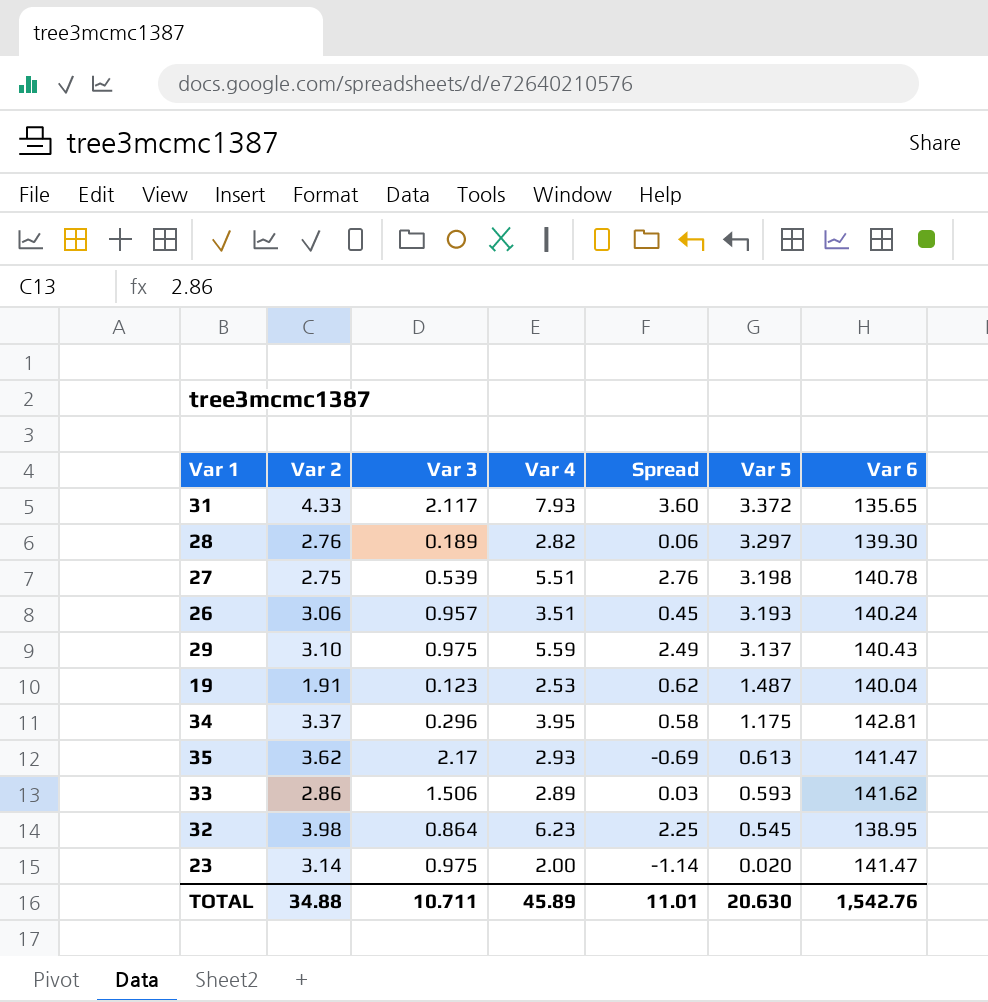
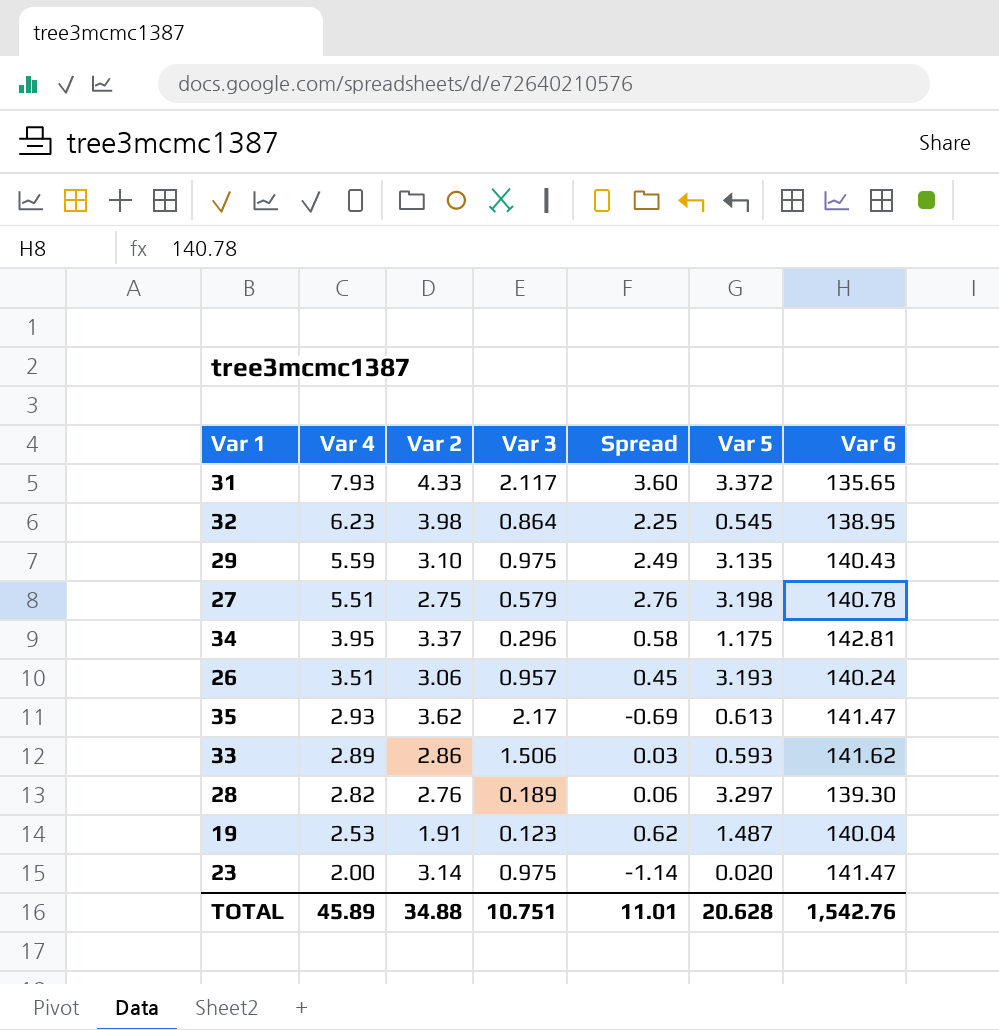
row order: Var 5 descending -> Var 4 descending
column Var 4 | position: 4 -> 2
29 | Var 5: 3.137 -> 3.135
27 | Var 3: 0.539 -> 0.579
TOTAL | Var 3: 10.711 -> 10.751
TOTAL | Var 5: 20.630 -> 20.628

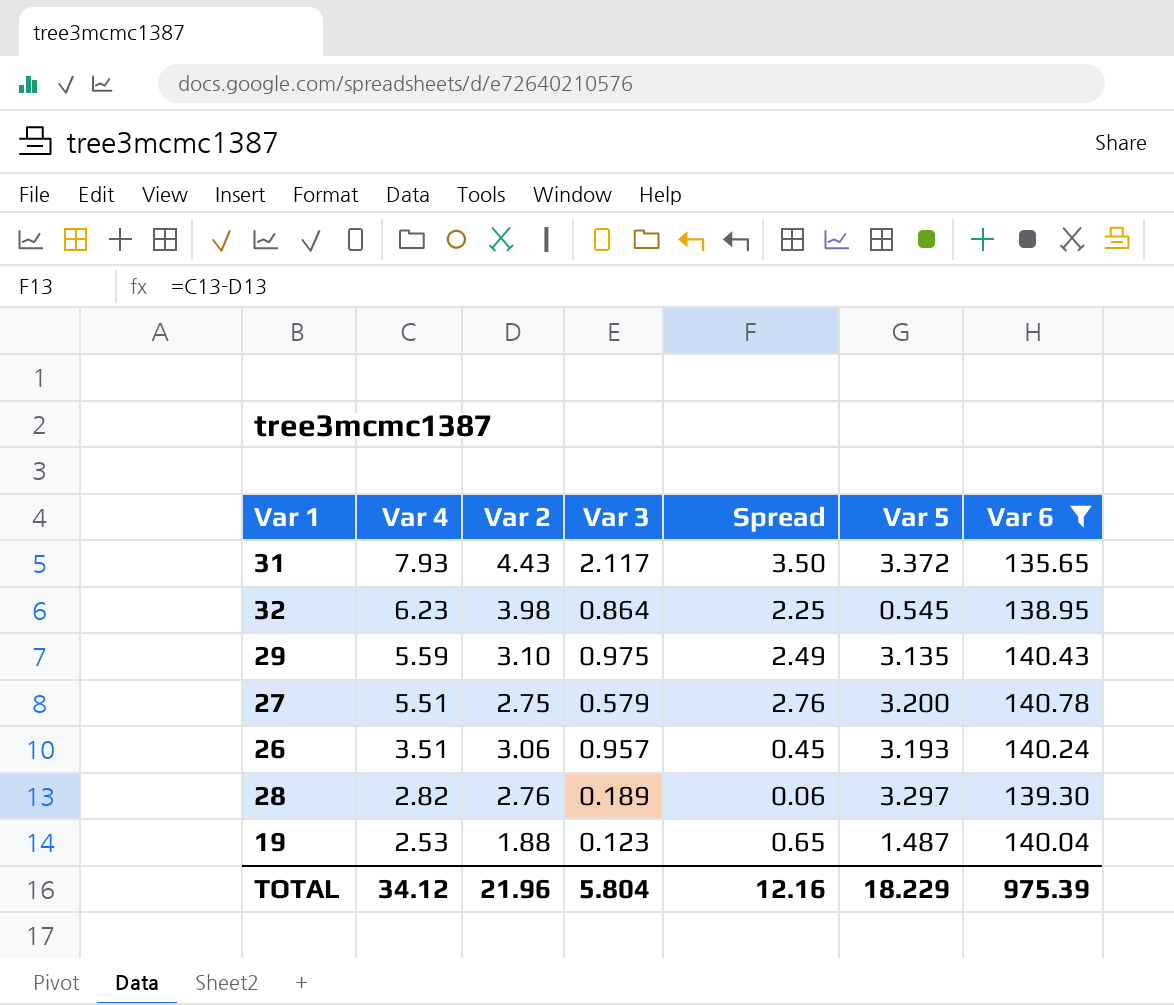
filter: none -> Var 6 <= 140.78
31 | Var 2: 4.33 -> 4.43
31 | Spread: 3.60 -> 3.50
27 | Var 5: 3.198 -> 3.200
19 | Var 2: 1.91 -> 1.88
19 | Spread: 0.62 -> 0.65
TOTAL | Var 4: 45.89 -> 34.12
TOTAL | Var 2: 34.88 -> 21.96
TOTAL | Var 3: 10.751 -> 5.804
TOTAL | Spread: 11.01 -> 12.16
TOTAL | Var 5: 20.628 -> 18.229
TOTAL | Var 6: 1,542.76 -> 975.39

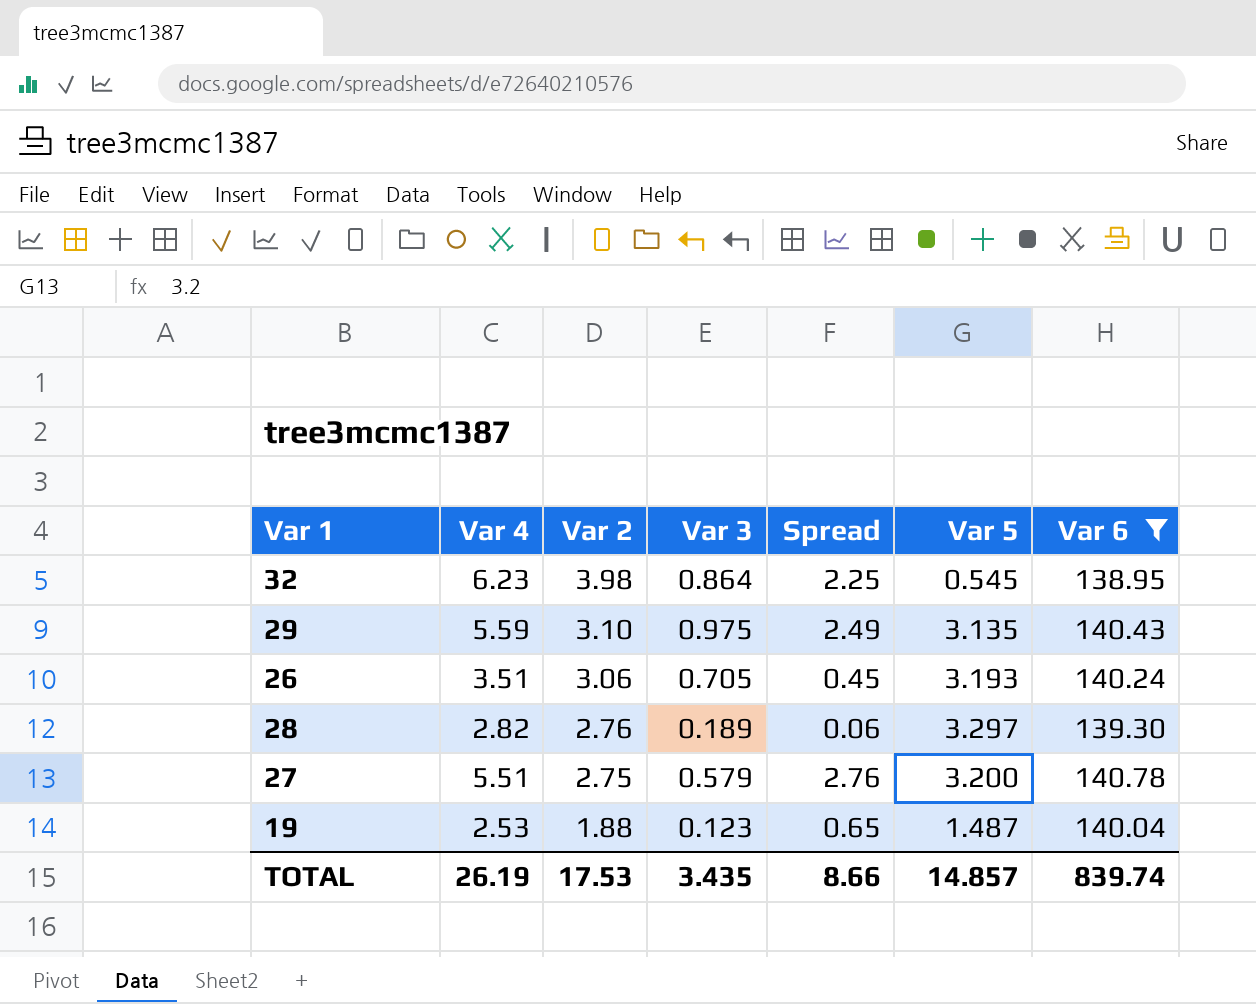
row order: Var 4 descending -> Var 2 descending
row 31: 7.93 | 4.43 | 2.117 | 3.50 | 3.372 | 135.65 -> none
26 | Var 3: 0.957 -> 0.705
TOTAL | Var 4: 34.12 -> 26.19
TOTAL | Var 2: 21.96 -> 17.53
TOTAL | Var 3: 5.804 -> 3.435
TOTAL | Spread: 12.16 -> 8.66
TOTAL | Var 5: 18.229 -> 14.857
TOTAL | Var 6: 975.39 -> 839.74

